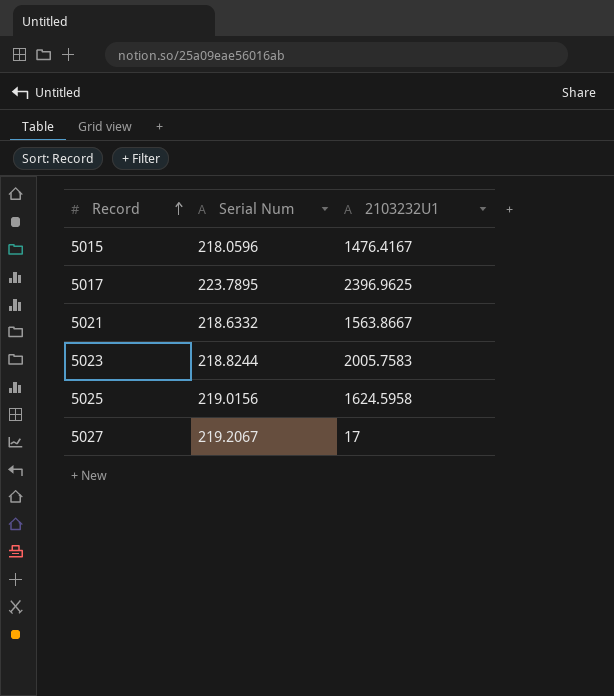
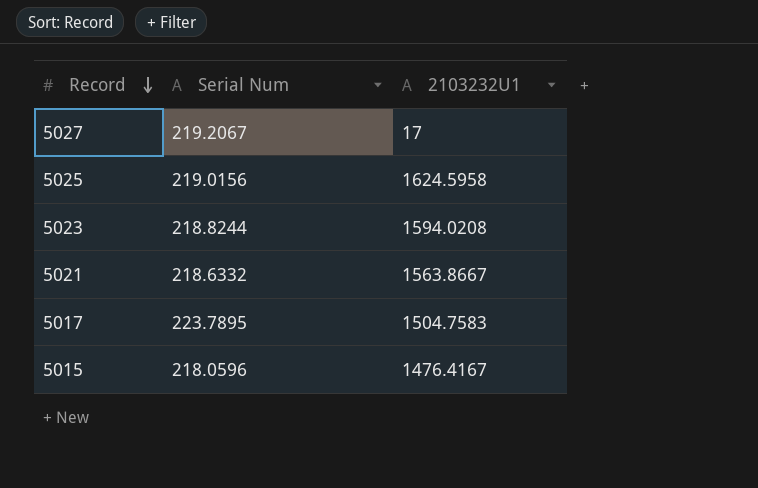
row order: Record ascending -> Record descending
5023 | 2103232U1: 2005.7583 -> 1594.0208
5017 | 2103232U1: 2396.9625 -> 1504.7583

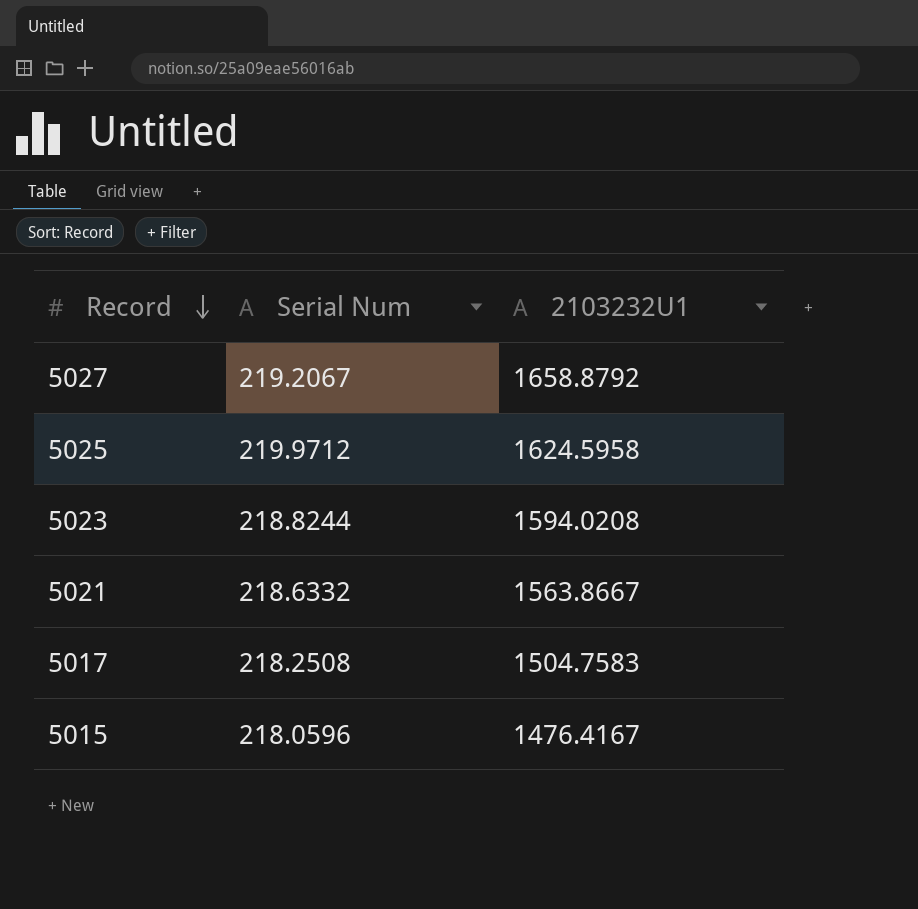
5027 | 2103232U1: 17 -> 1658.8792
5025 | Serial Num: 219.0156 -> 219.9712
5017 | Serial Num: 223.7895 -> 218.2508

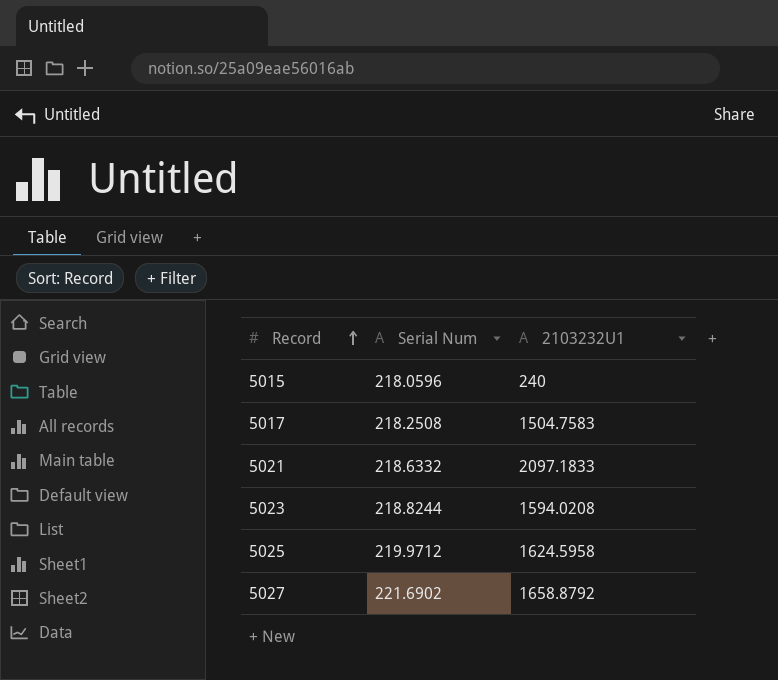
row order: Record descending -> Record ascending
5015 | 2103232U1: 1476.4167 -> 240
5021 | 2103232U1: 1563.8667 -> 2097.1833
5027 | Serial Num: 219.2067 -> 221.6902

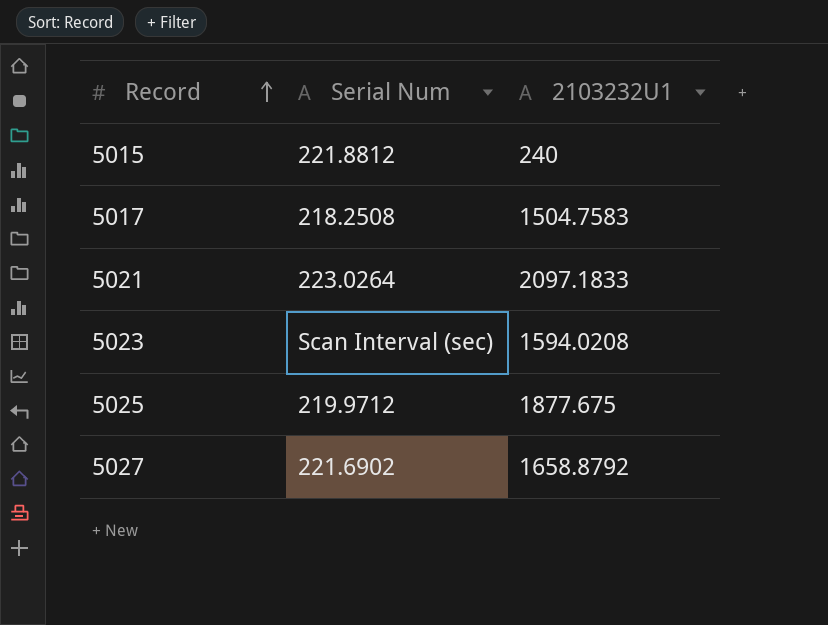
5015 | Serial Num: 218.0596 -> 221.8812
5021 | Serial Num: 218.6332 -> 223.0264
5023 | Serial Num: 218.8244 -> Scan Interval (sec)
5025 | 2103232U1: 1624.5958 -> 1877.675

